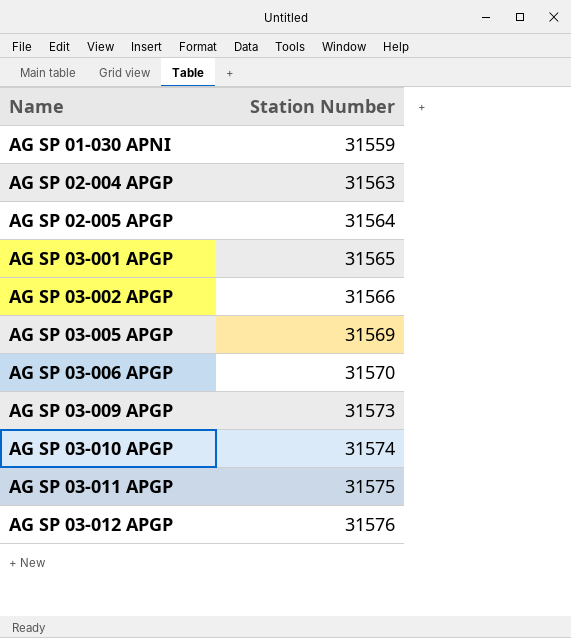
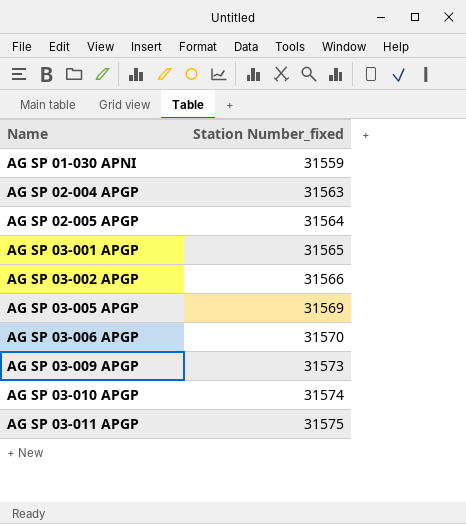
column name: Station Number -> Station Number_fixed
row AG SP 03-012 APGP: 31576 -> none

